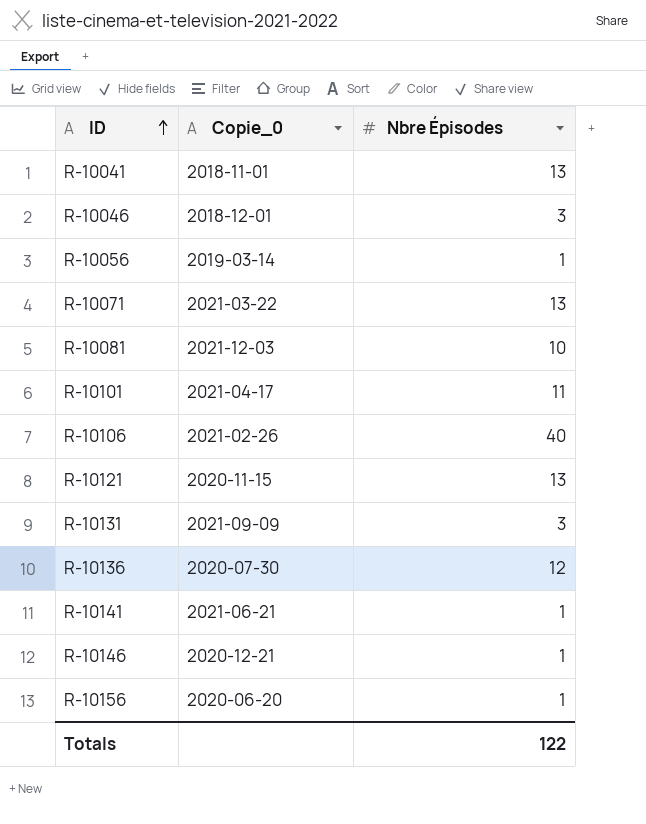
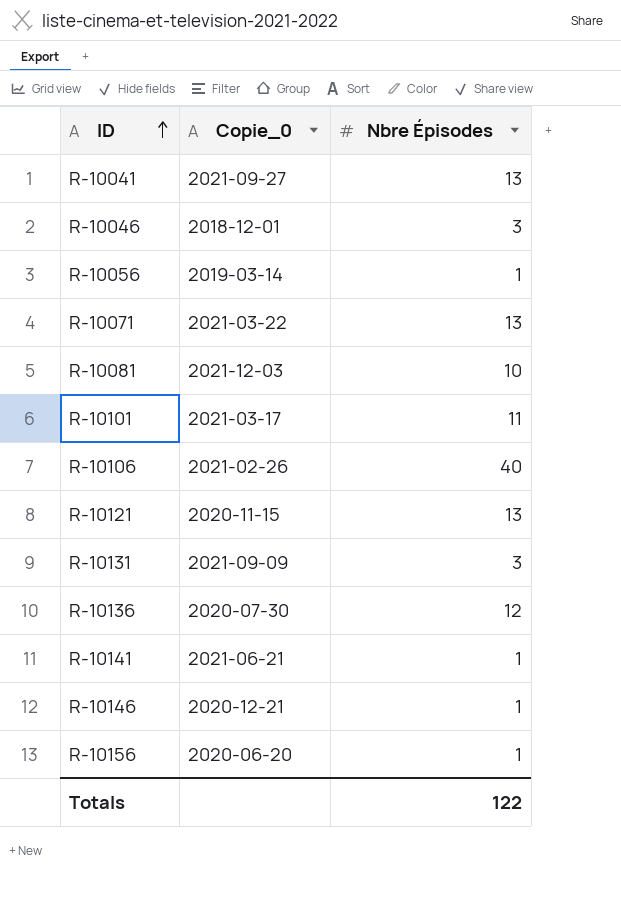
R-10041 | Copie_0: 2018-11-01 -> 2021-09-27
R-10101 | Copie_0: 2021-04-17 -> 2021-03-17

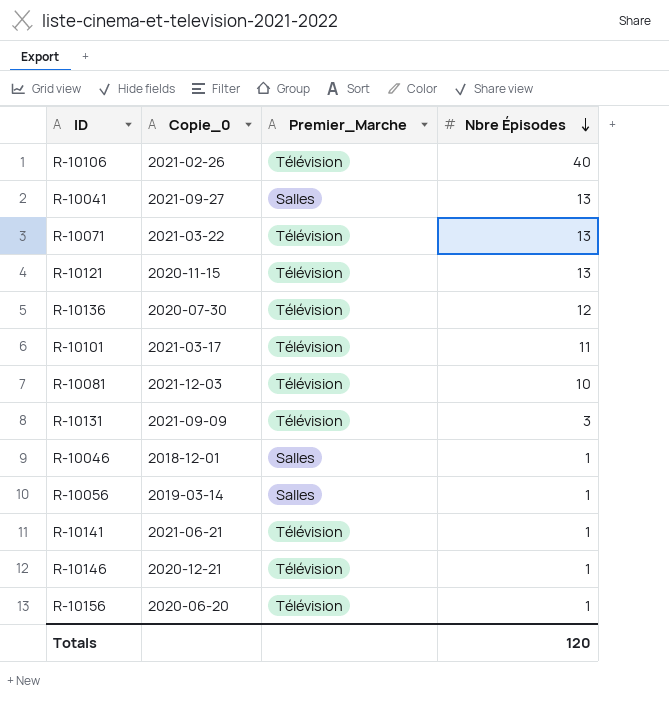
row order: ID ascending -> Nbre Épisodes descending
column Premier_Marche | position: none -> 3
R-10046 | Nbre Épisodes: 3 -> 1
Totals | Nbre Épisodes: 122 -> 120

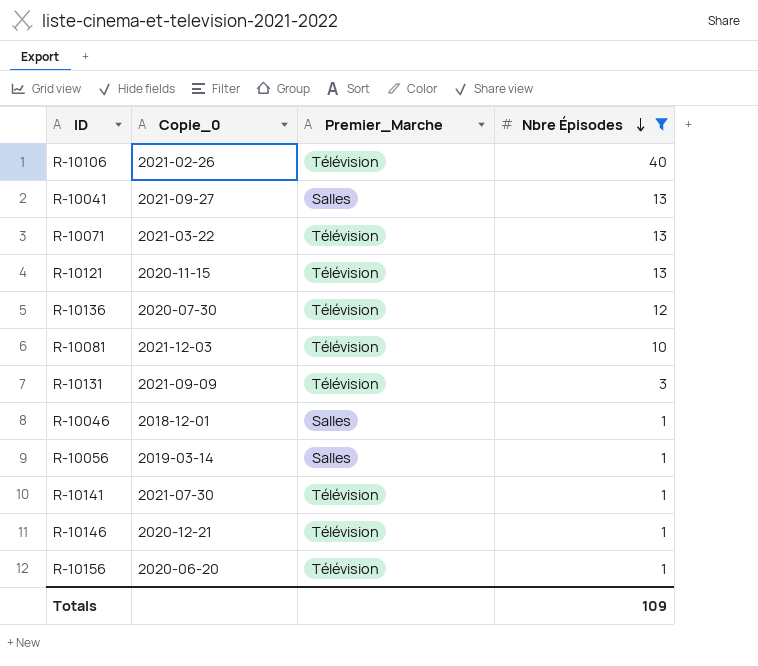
filter: none -> Nbre Épisodes != 11
R-10141 | Copie_0: 2021-06-21 -> 2021-07-30
Totals | Nbre Épisodes: 120 -> 109

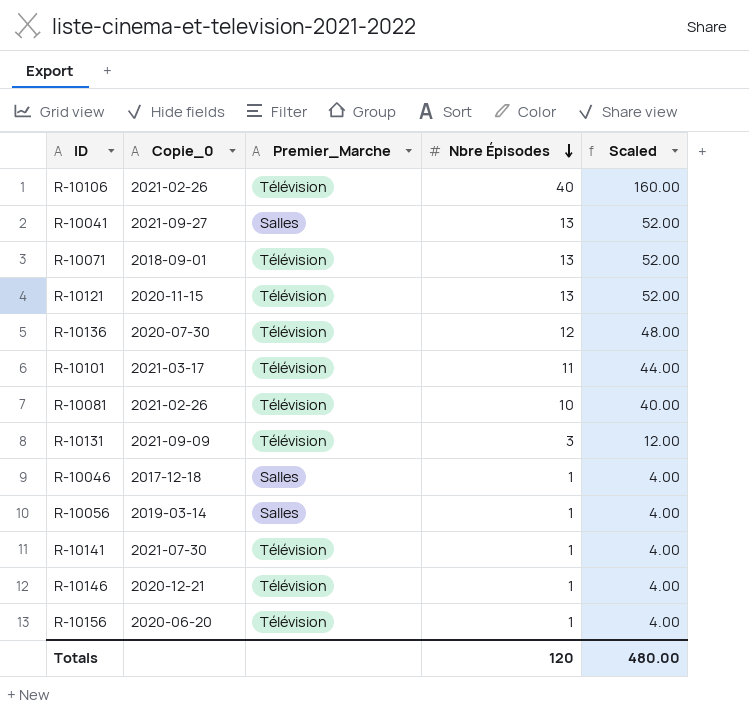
filter: Nbre Épisodes != 11 -> none
column Scaled | formula: none -> [Nbre Épisodes] * 4
R-10071 | Copie_0: 2021-03-22 -> 2018-09-01
R-10081 | Copie_0: 2021-12-03 -> 2021-02-26
R-10046 | Copie_0: 2018-12-01 -> 2017-12-18
Totals | Nbre Épisodes: 109 -> 120

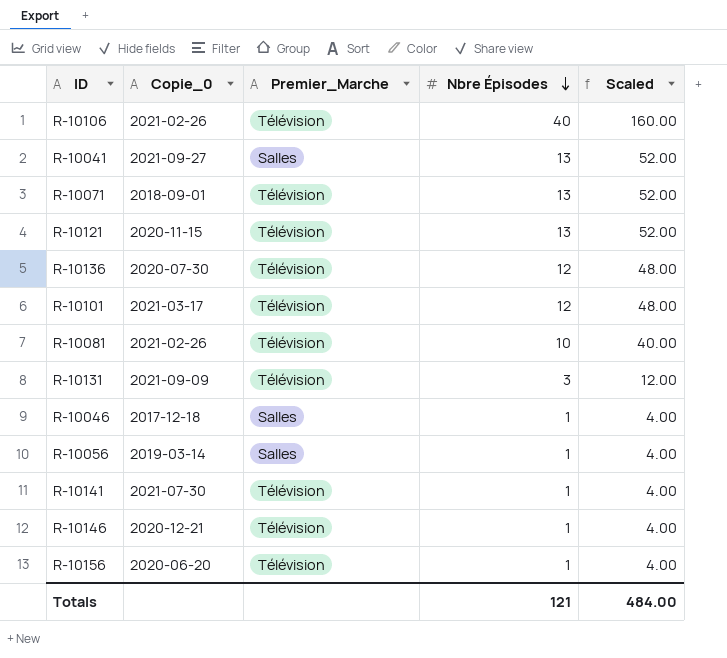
R-10101 | Nbre Épisodes: 11 -> 12
R-10101 | Scaled: 44.00 -> 48.00
Totals | Nbre Épisodes: 120 -> 121
Totals | Scaled: 480.00 -> 484.00

